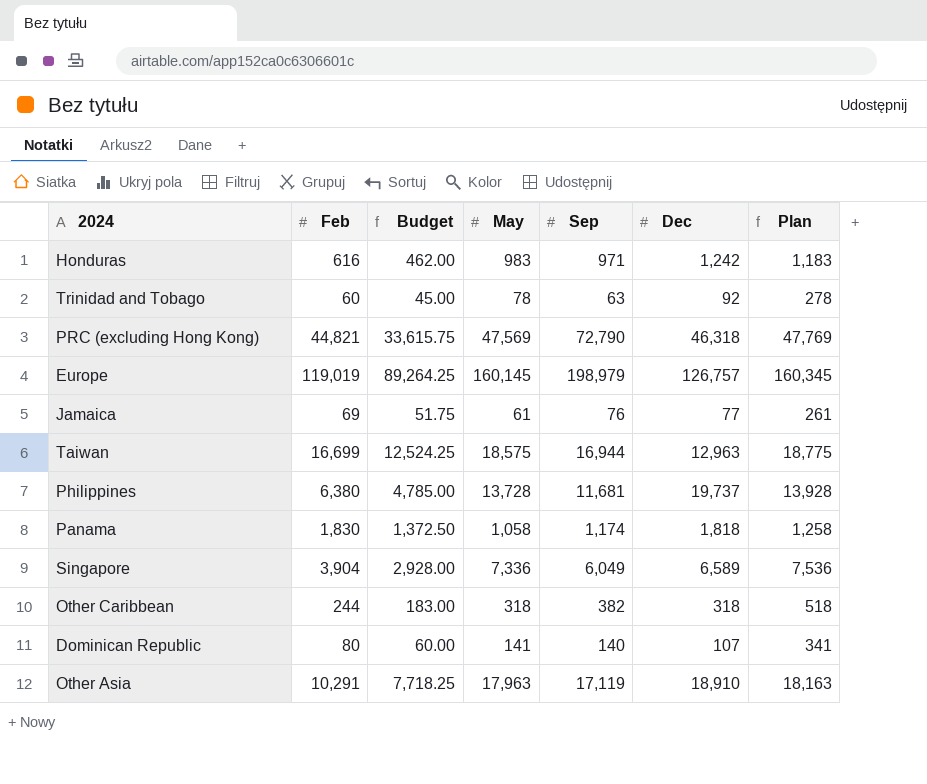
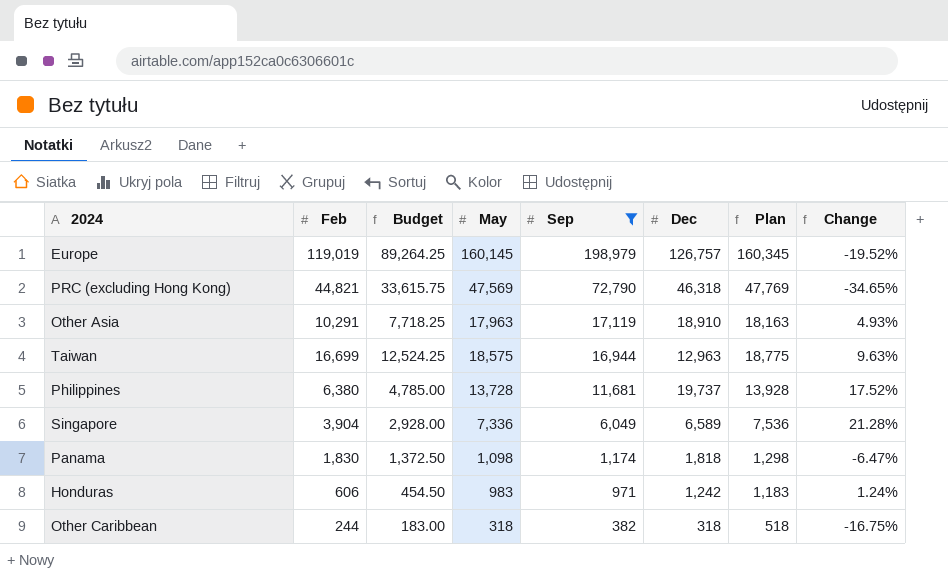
filter: none -> Sep >= 382
row order: none -> Sep descending
column Change | formula: none -> ([May] - [Sep]) / [Sep]
Panama | May: 1,058 -> 1,098
Panama | Plan: 1,258 -> 1,298
Honduras | Feb: 616 -> 606
Honduras | Budget: 462.00 -> 454.50

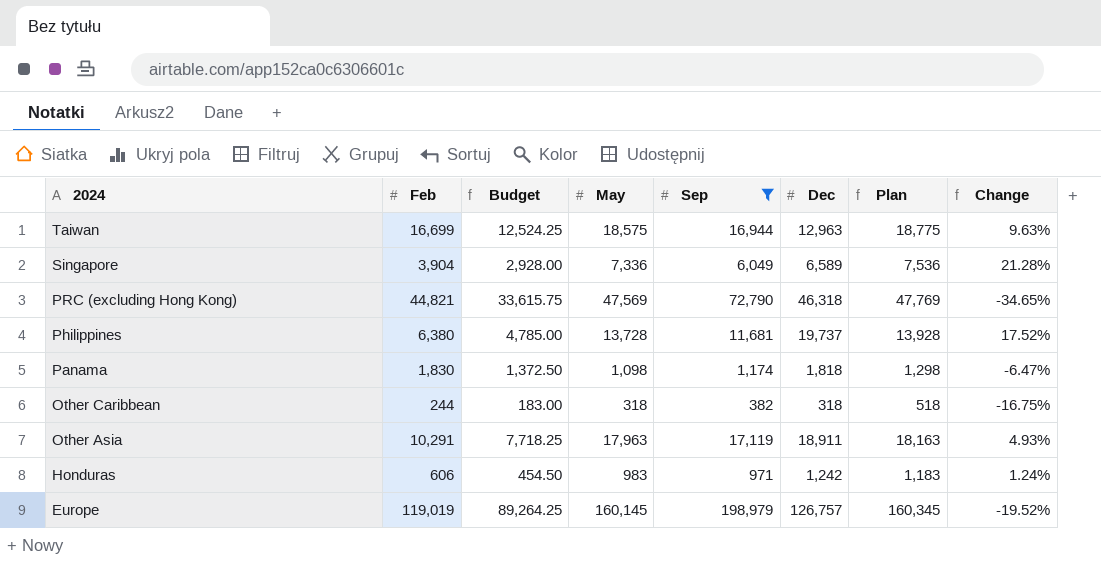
row order: Sep descending -> 2024 descending
Other Asia | Dec: 18,910 -> 18,911

